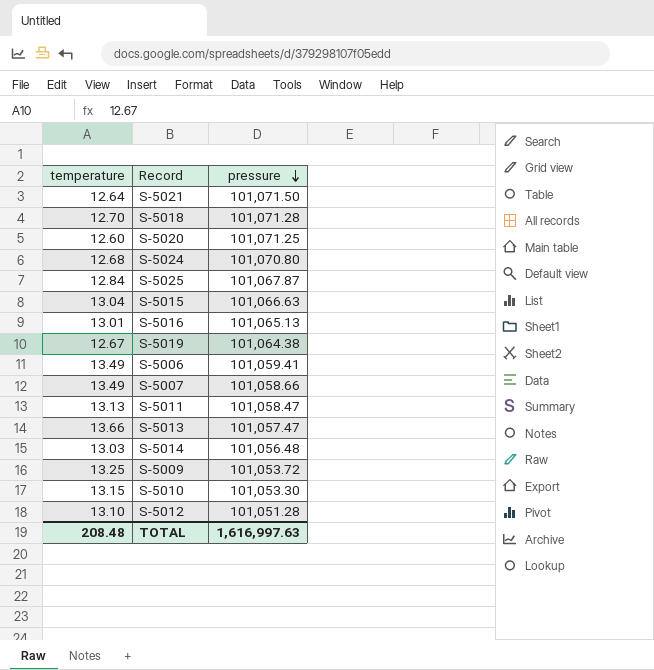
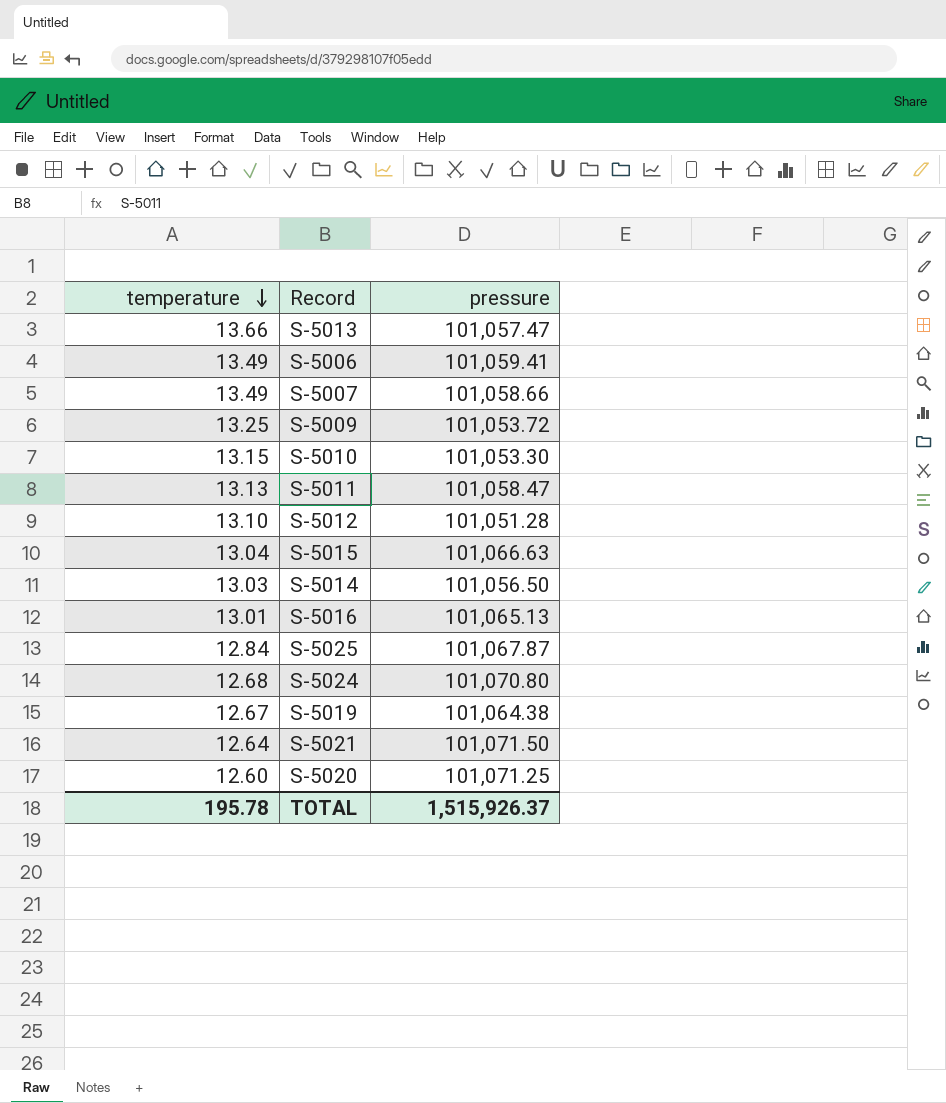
row order: pressure descending -> temperature descending
row S-5018: 12.70 | 101,071.28 -> none
S-5014 | pressure: 101,056.48 -> 101,056.50
TOTAL | temperature: 208.48 -> 195.78
TOTAL | pressure: 1,616,997.63 -> 1,515,926.37

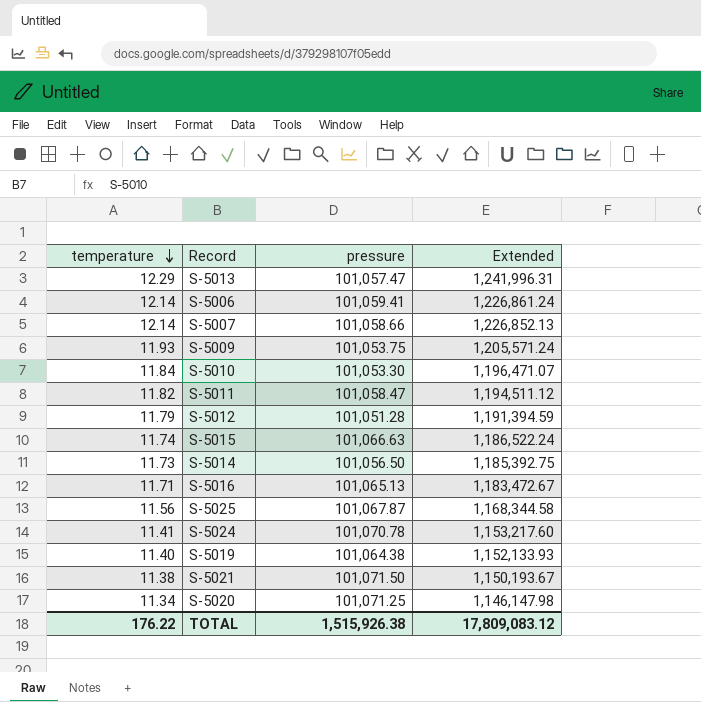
column Extended | formula: none -> [temperature] * [pressure]
S-5013 | temperature: 13.66 -> 12.29
S-5006 | temperature: 13.49 -> 12.14
S-5007 | temperature: 13.49 -> 12.14
S-5009 | temperature: 13.25 -> 11.93
S-5009 | pressure: 101,053.72 -> 101,053.75
S-5010 | temperature: 13.15 -> 11.84
S-5011 | temperature: 13.13 -> 11.82
S-5012 | temperature: 13.10 -> 11.79
S-5015 | temperature: 13.04 -> 11.74
S-5014 | temperature: 13.03 -> 11.73
S-5016 | temperature: 13.01 -> 11.71
S-5025 | temperature: 12.84 -> 11.56
S-5024 | temperature: 12.68 -> 11.41
S-5024 | pressure: 101,070.80 -> 101,070.78
S-5019 | temperature: 12.67 -> 11.40
S-5021 | temperature: 12.64 -> 11.38
S-5020 | temperature: 12.60 -> 11.34
TOTAL | temperature: 195.78 -> 176.22
TOTAL | pressure: 1,515,926.37 -> 1,515,926.38

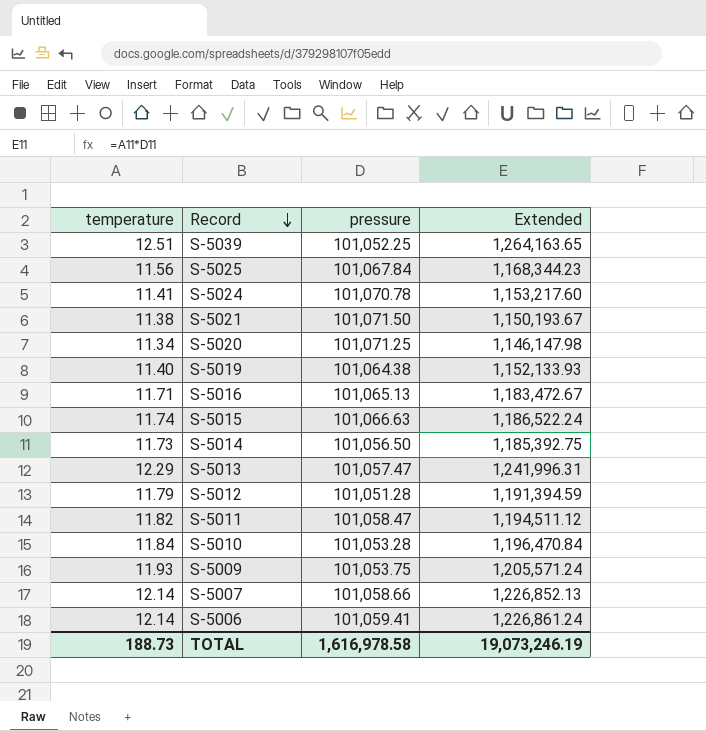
row order: temperature descending -> Record descending
row S-5039: none -> 12.51 | 101,052.25 | 1,264,163.65
S-5025 | pressure: 101,067.87 -> 101,067.84
S-5025 | Extended: 1,168,344.58 -> 1,168,344.23
S-5010 | pressure: 101,053.30 -> 101,053.28
S-5010 | Extended: 1,196,471.07 -> 1,196,470.84
TOTAL | temperature: 176.22 -> 188.73
TOTAL | pressure: 1,515,926.38 -> 1,616,978.58
TOTAL | Extended: 17,809,083.12 -> 19,073,246.19

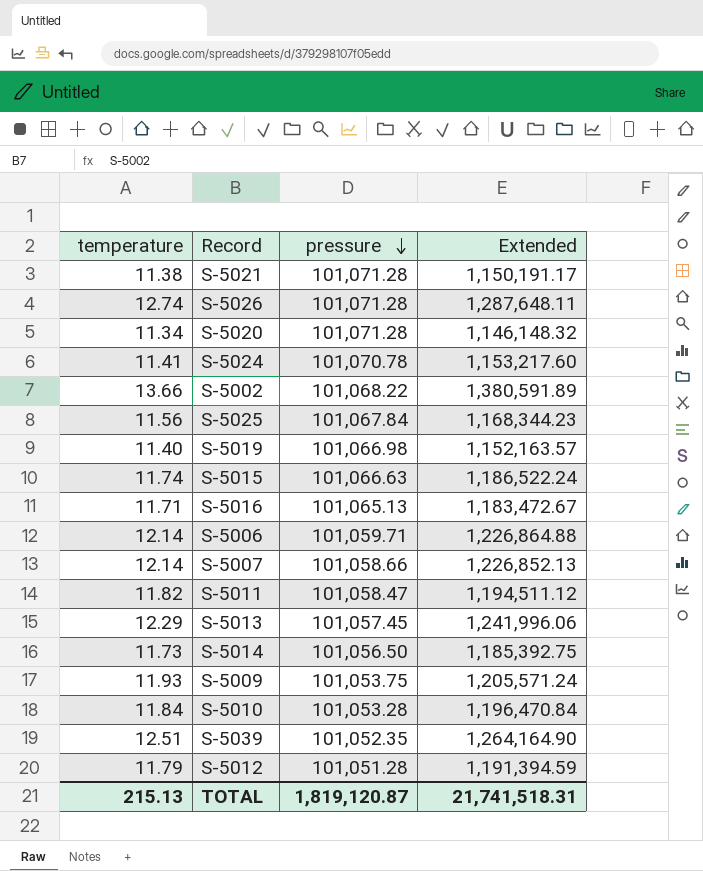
row order: Record descending -> pressure descending
S-5021 | pressure: 101,071.50 -> 101,071.28
S-5021 | Extended: 1,150,193.67 -> 1,150,191.17
row S-5026: none -> 12.74 | 101,071.28 | 1,287,648.11
S-5020 | pressure: 101,071.25 -> 101,071.28
S-5020 | Extended: 1,146,147.98 -> 1,146,148.32
row S-5002: none -> 13.66 | 101,068.22 | 1,380,591.89
S-5019 | pressure: 101,064.38 -> 101,066.98
S-5019 | Extended: 1,152,133.93 -> 1,152,163.57
S-5006 | pressure: 101,059.41 -> 101,059.71
S-5006 | Extended: 1,226,861.24 -> 1,226,864.88
S-5013 | pressure: 101,057.47 -> 101,057.45
S-5013 | Extended: 1,241,996.31 -> 1,241,996.06
S-5039 | pressure: 101,052.25 -> 101,052.35
S-5039 | Extended: 1,264,163.65 -> 1,264,164.90
TOTAL | temperature: 188.73 -> 215.13
TOTAL | pressure: 1,616,978.58 -> 1,819,120.87
TOTAL | Extended: 19,073,246.19 -> 21,741,518.31

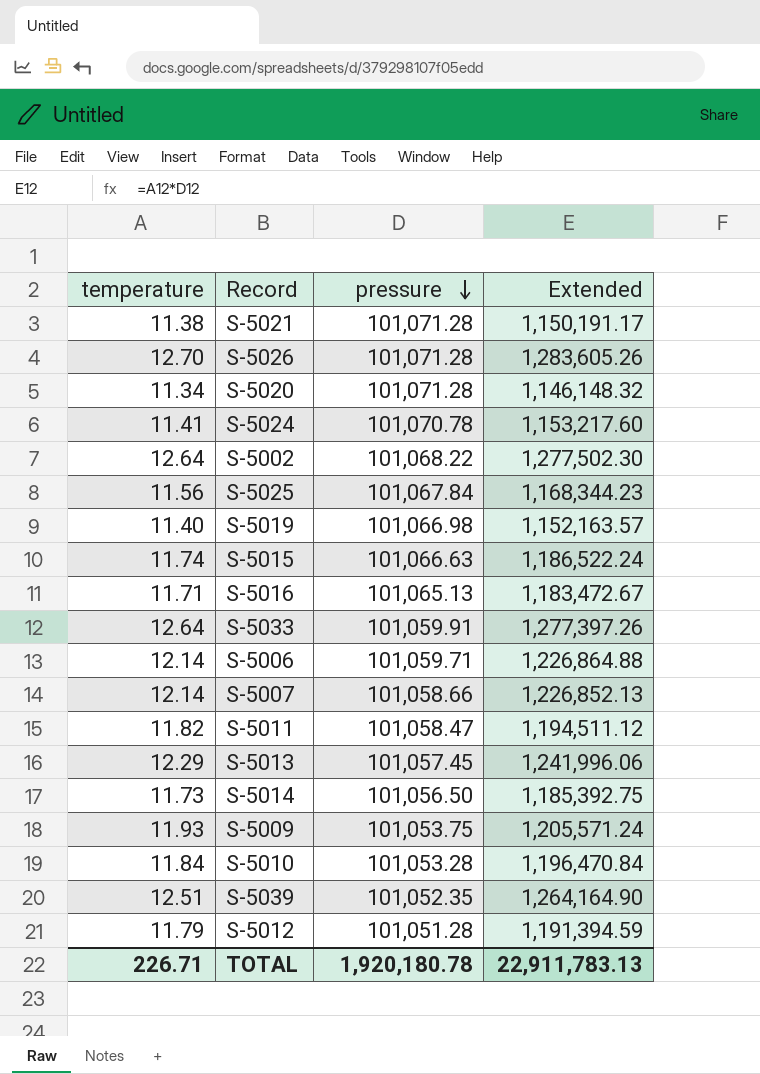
S-5026 | temperature: 12.74 -> 12.70
S-5026 | Extended: 1,287,648.11 -> 1,283,605.26
S-5002 | temperature: 13.66 -> 12.64
S-5002 | Extended: 1,380,591.89 -> 1,277,502.30
row S-5033: none -> 12.64 | 101,059.91 | 1,277,397.26
TOTAL | temperature: 215.13 -> 226.71
TOTAL | pressure: 1,819,120.87 -> 1,920,180.78
TOTAL | Extended: 21,741,518.31 -> 22,911,783.13

